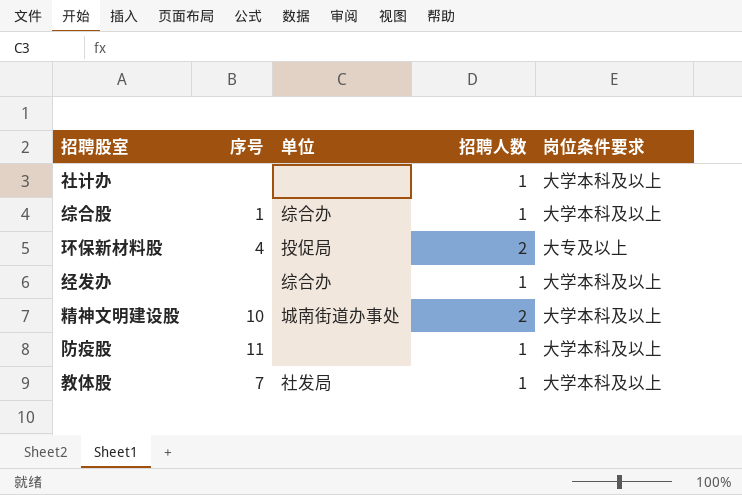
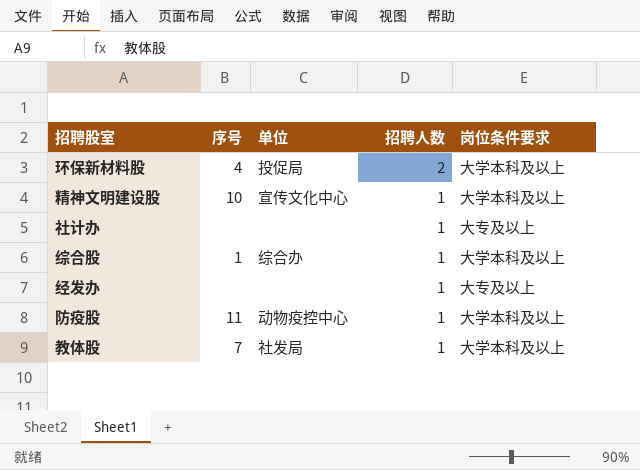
row order: none -> 招聘人数 descending
环保新材料股 | 岗位条件要求: 大专及以上 -> 大学本科及以上
精神文明建设股 | 单位: 城南街道办事处 -> 宣传文化中心
精神文明建设股 | 招聘人数: 2 -> 1
社计办 | 岗位条件要求: 大学本科及以上 -> 大专及以上
经发办 | 单位: 综合办 -> none
经发办 | 岗位条件要求: 大学本科及以上 -> 大专及以上
防疫股 | 单位: none -> 动物疫控中心

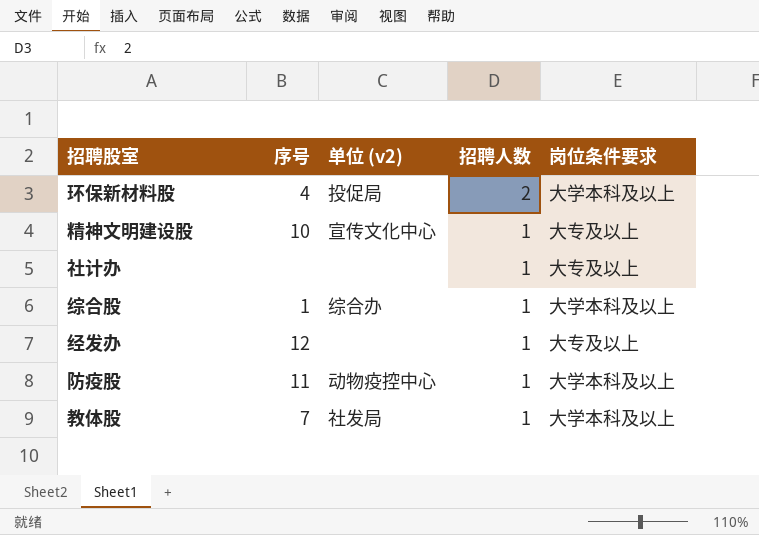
column name: 单位 -> 单位 (v2)
精神文明建设股 | 岗位条件要求: 大学本科及以上 -> 大专及以上
经发办 | 序号: none -> 12

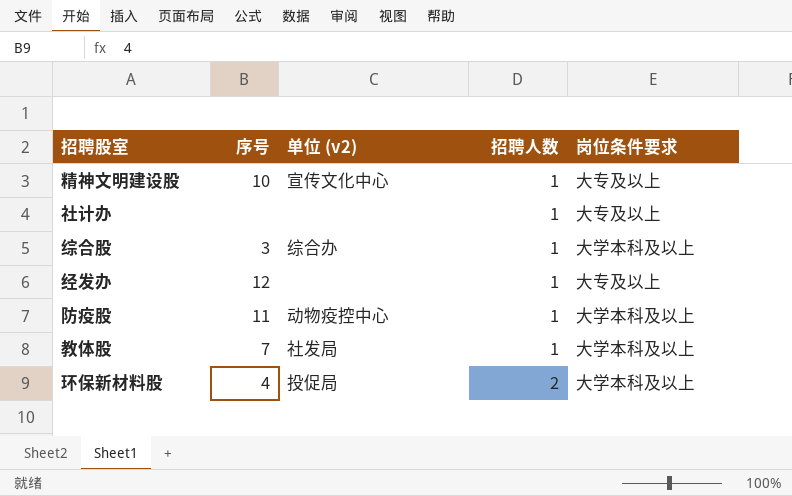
row order: 招聘人数 descending -> 招聘人数 ascending
综合股 | 序号: 1 -> 3

